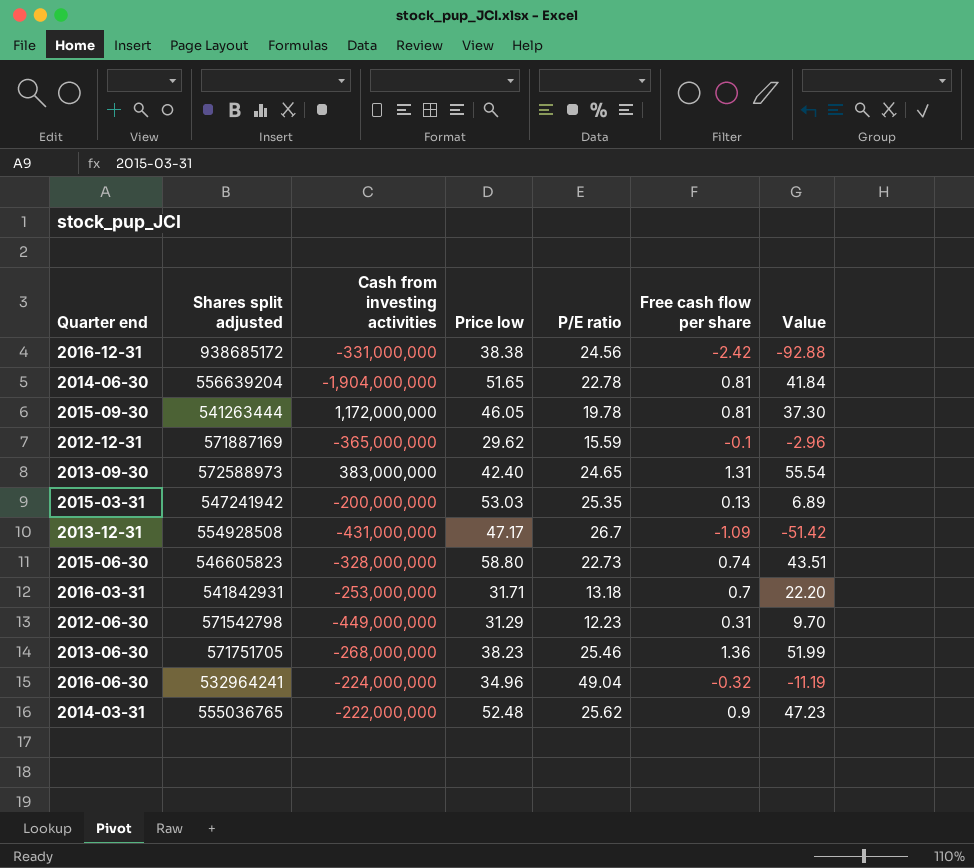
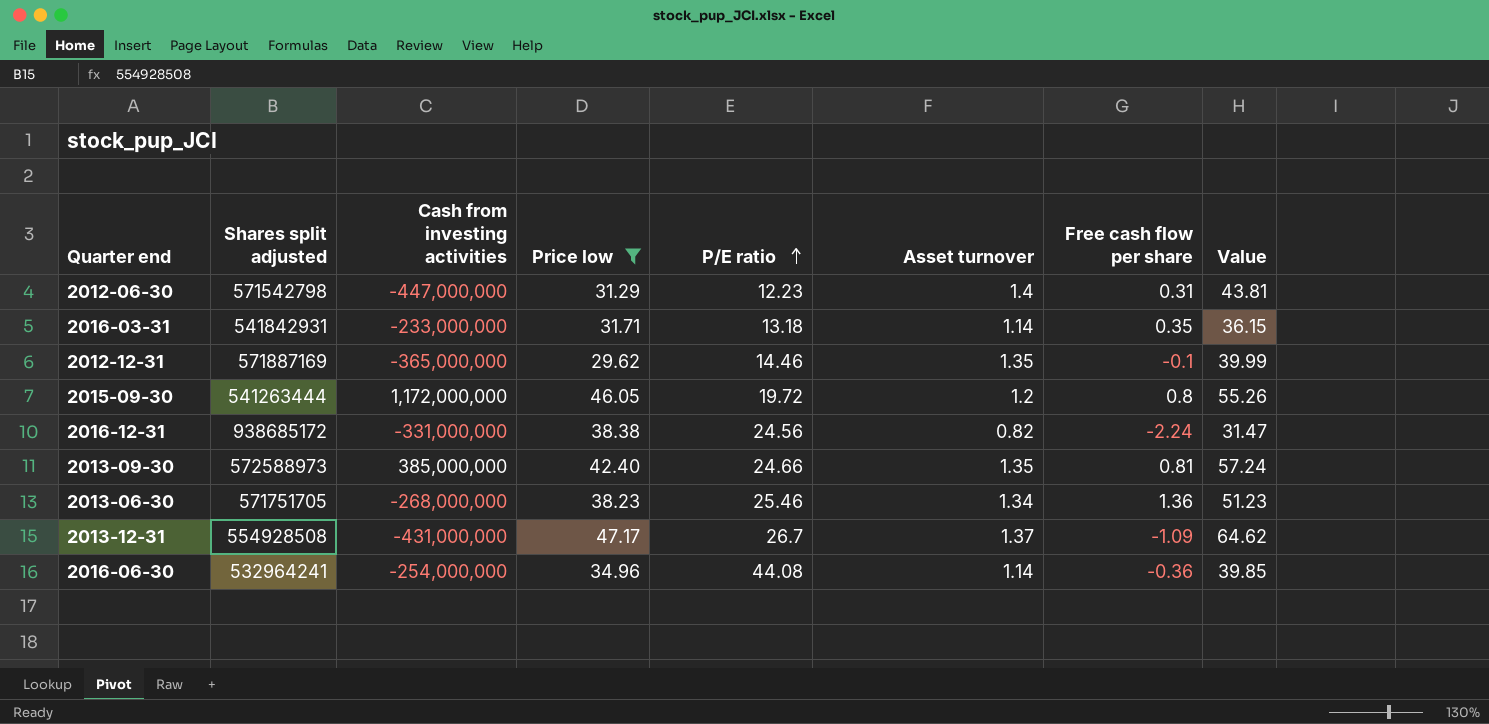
filter: none -> Price low <= 47.17
row order: none -> P/E ratio ascending
column Asset turnover | position: none -> 6
column Value | formula: [Price low] * [Free cash flow per share] -> [Price low] * [Asset turnover]
2012-06-30 | Cash from investing activities: -449,000,000 -> -447,000,000
2016-03-31 | Cash from investing activities: -253,000,000 -> -233,000,000
2016-03-31 | Free cash flow per share: 0.7 -> 0.35
2012-12-31 | P/E ratio: 15.59 -> 14.46
2015-09-30 | P/E ratio: 19.78 -> 19.72
2015-09-30 | Free cash flow per share: 0.81 -> 0.8
2016-12-31 | Free cash flow per share: -2.42 -> -2.24
2013-09-30 | Cash from investing activities: 383,000,000 -> 385,000,000
2013-09-30 | P/E ratio: 24.65 -> 24.66
2013-09-30 | Free cash flow per share: 1.31 -> 0.81
2016-06-30 | Cash from investing activities: -224,000,000 -> -254,000,000
2016-06-30 | P/E ratio: 49.04 -> 44.08
2016-06-30 | Free cash flow per share: -0.32 -> -0.36

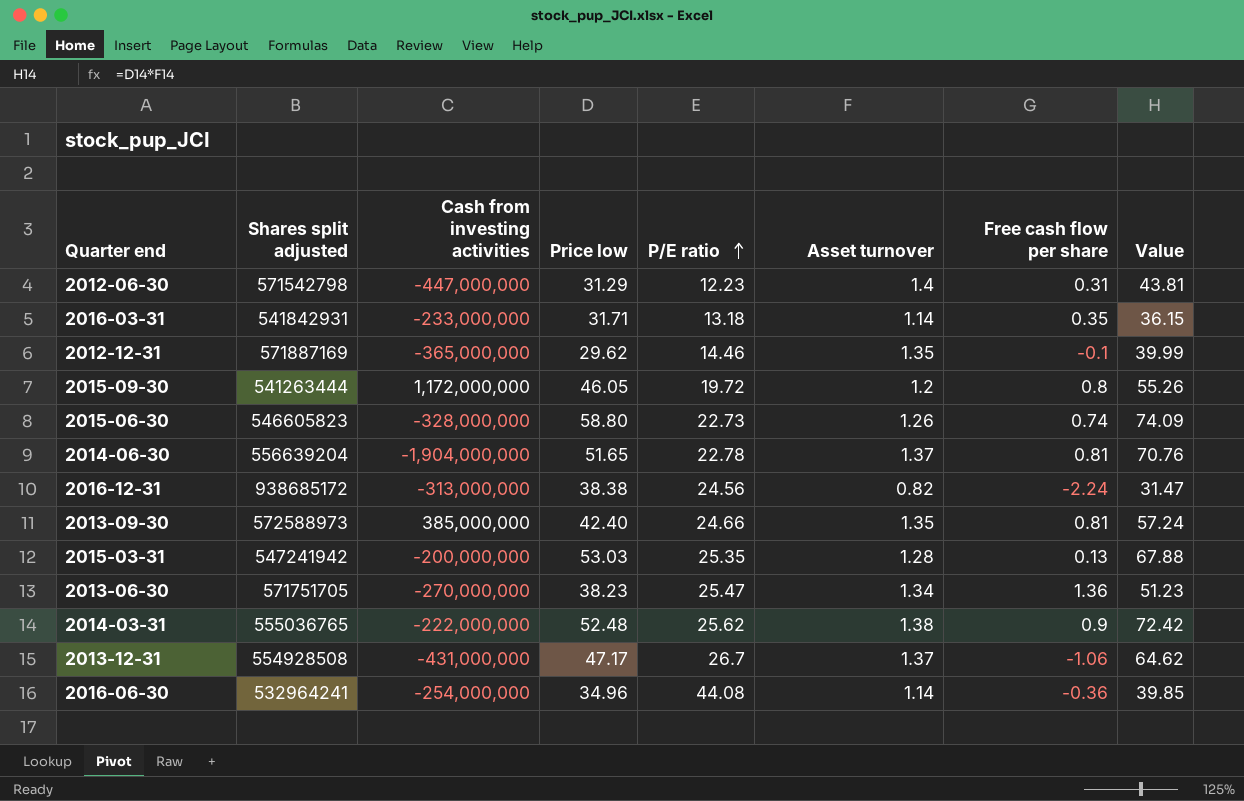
filter: Price low <= 47.17 -> none
2016-12-31 | Cash from investing activities: -331,000,000 -> -313,000,000
2013-06-30 | Cash from investing activities: -268,000,000 -> -270,000,000
2013-06-30 | P/E ratio: 25.46 -> 25.47
2013-12-31 | Free cash flow per share: -1.09 -> -1.06

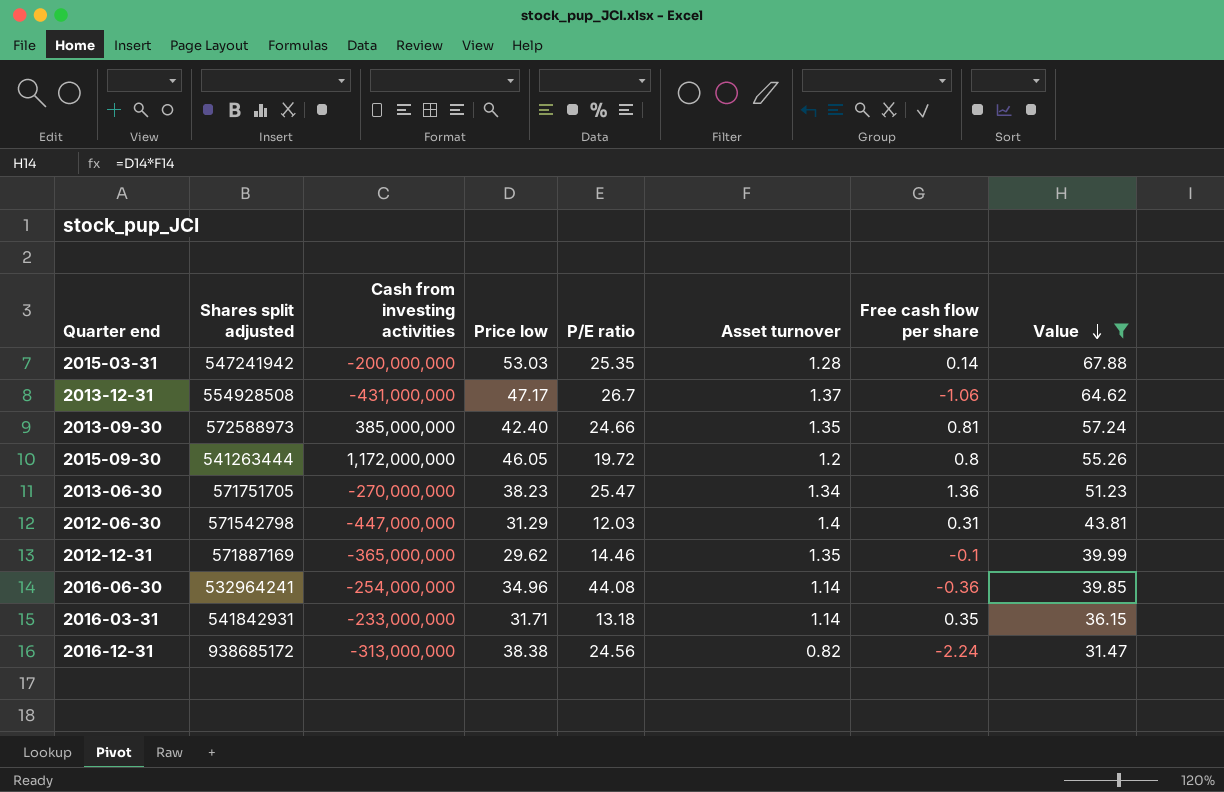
filter: none -> Value <= 67.88
row order: P/E ratio ascending -> Value descending
2015-03-31 | Free cash flow per share: 0.13 -> 0.14
2012-06-30 | P/E ratio: 12.23 -> 12.03

